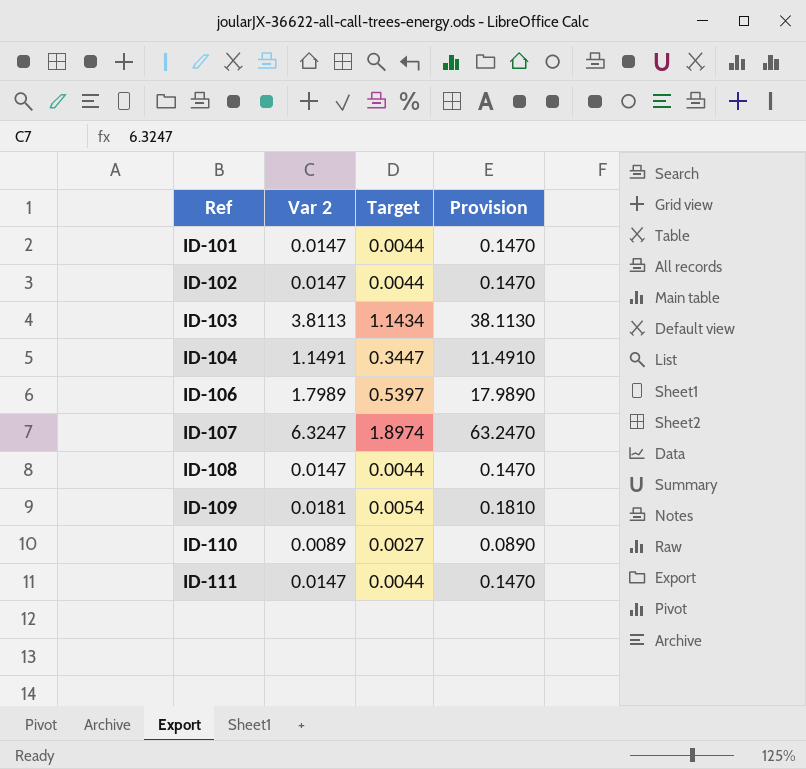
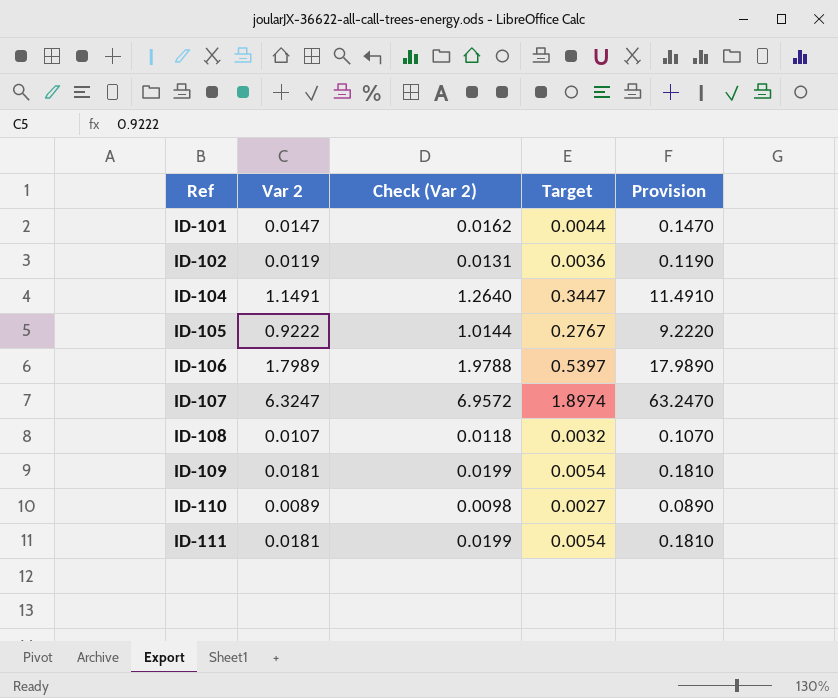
column Check (Var 2) | formula: none -> [Var 2] * 1.1
row ID-103: 3.8113 | 1.1434 | 38.1130 -> none
ID-102 | Var 2: 0.0147 -> 0.0119
ID-102 | Target: 0.0044 -> 0.0036
ID-102 | Provision: 0.1470 -> 0.1190
row ID-105: none -> 0.9222 | 1.0144 | 0.2767 | 9.2220
ID-108 | Var 2: 0.0147 -> 0.0107
ID-108 | Target: 0.0044 -> 0.0032
ID-108 | Provision: 0.1470 -> 0.1070
ID-111 | Var 2: 0.0147 -> 0.0181
ID-111 | Target: 0.0044 -> 0.0054
ID-111 | Provision: 0.1470 -> 0.1810

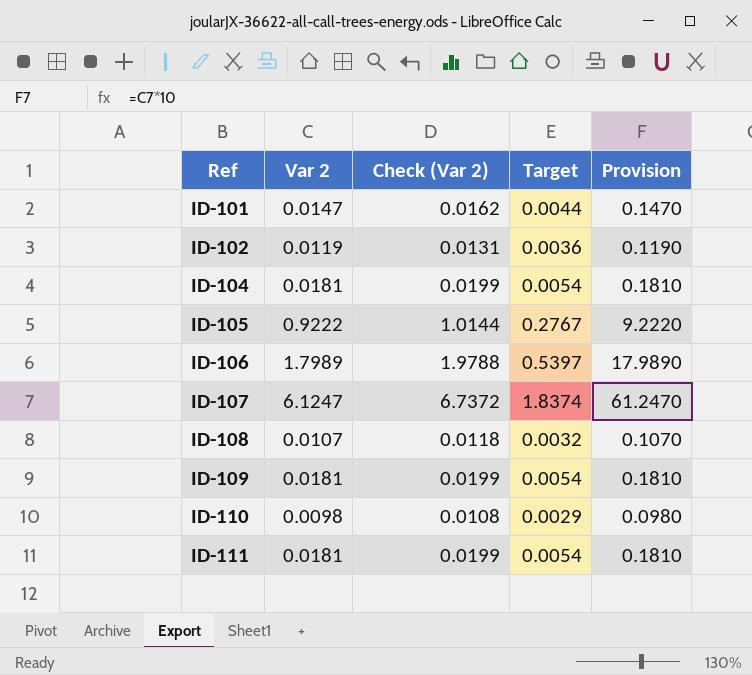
ID-104 | Var 2: 1.1491 -> 0.0181
ID-104 | Check (Var 2): 1.2640 -> 0.0199
ID-104 | Target: 0.3447 -> 0.0054
ID-104 | Provision: 11.4910 -> 0.1810
ID-107 | Var 2: 6.3247 -> 6.1247
ID-107 | Check (Var 2): 6.9572 -> 6.7372
ID-107 | Target: 1.8974 -> 1.8374
ID-107 | Provision: 63.2470 -> 61.2470
ID-110 | Var 2: 0.0089 -> 0.0098
ID-110 | Check (Var 2): 0.0098 -> 0.0108
ID-110 | Target: 0.0027 -> 0.0029
ID-110 | Provision: 0.0890 -> 0.0980

